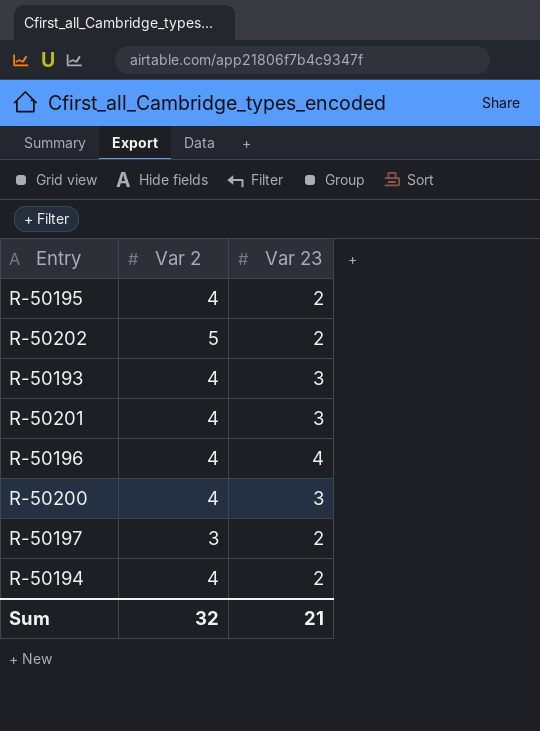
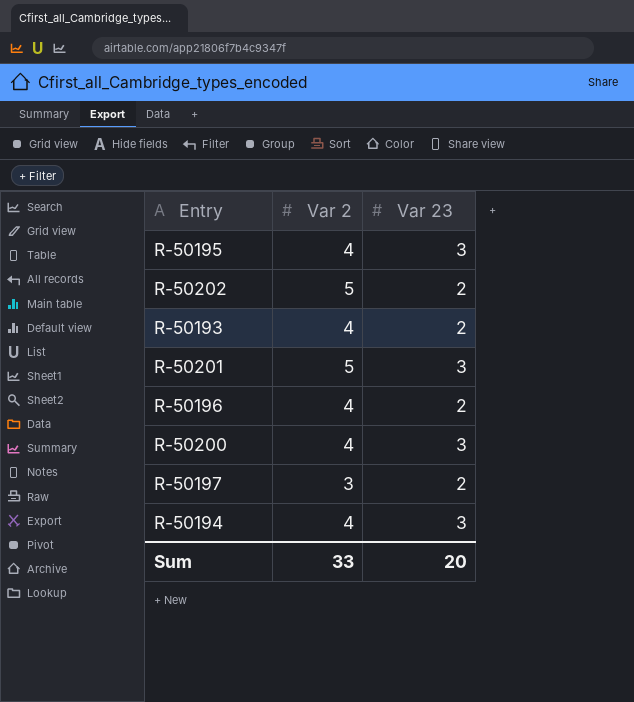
R-50195 | Var 23: 2 -> 3
R-50193 | Var 23: 3 -> 2
R-50201 | Var 2: 4 -> 5
R-50196 | Var 23: 4 -> 2
R-50194 | Var 23: 2 -> 3
Sum | Var 2: 32 -> 33
Sum | Var 23: 21 -> 20

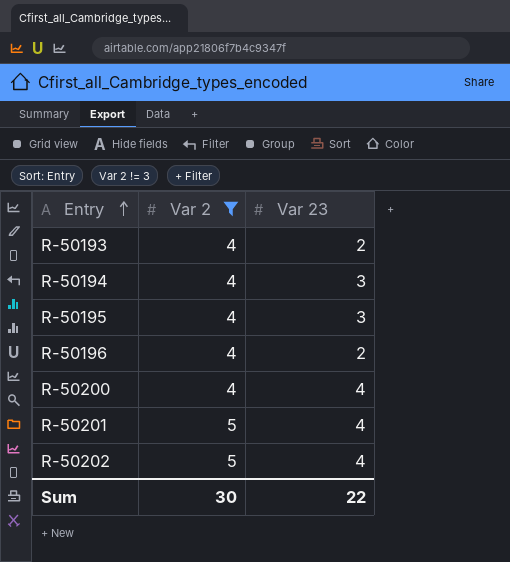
filter: none -> Var 2 != 3
row order: none -> Entry ascending
R-50200 | Var 23: 3 -> 4
R-50201 | Var 23: 3 -> 4
R-50202 | Var 23: 2 -> 4
Sum | Var 2: 33 -> 30
Sum | Var 23: 20 -> 22

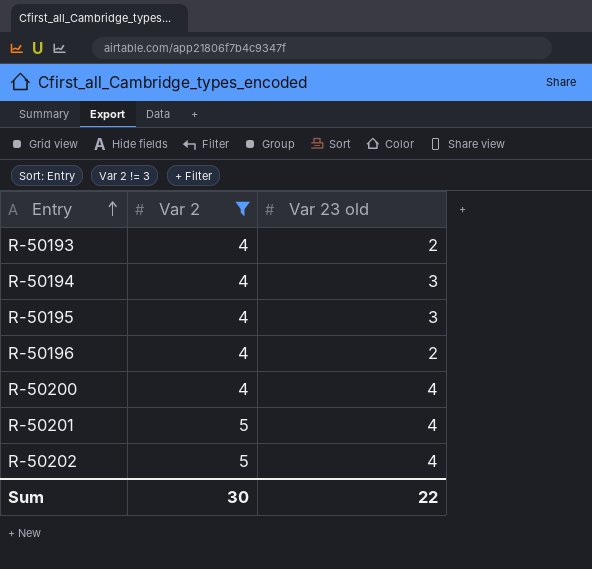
column name: Var 23 -> Var 23 old

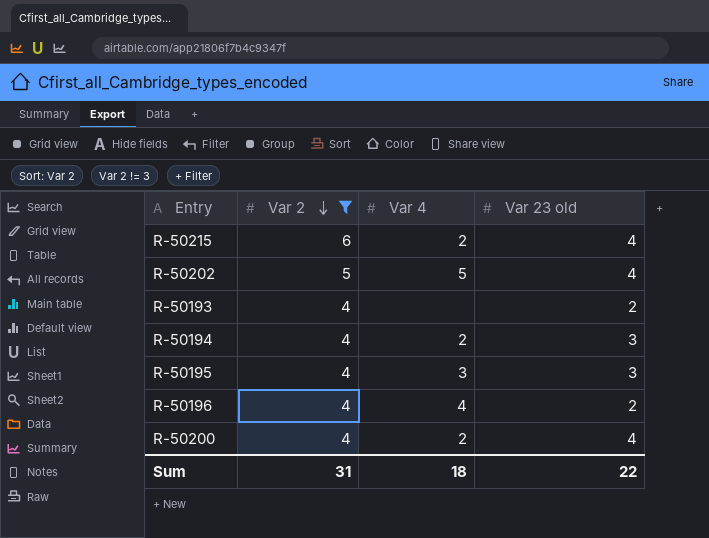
row order: Entry ascending -> Var 2 descending
column Var 4 | position: none -> 3
row R-50201: 5 | 4 -> none
row R-50215: none -> 6 | 2 | 4
Sum | Var 2: 30 -> 31

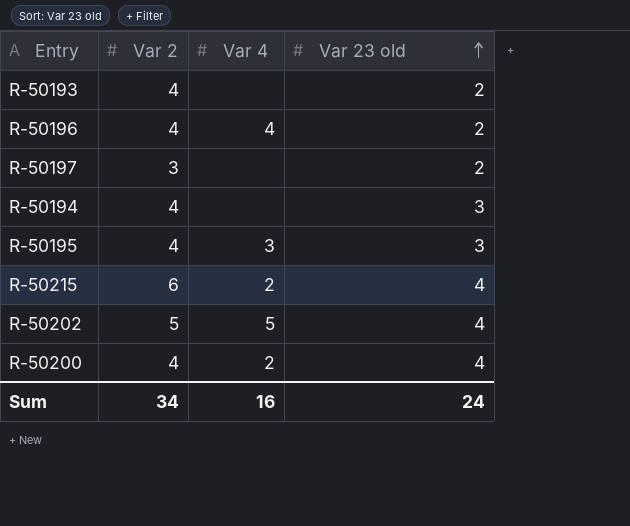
filter: Var 2 != 3 -> none
row order: Var 2 descending -> Var 23 old ascending
R-50194 | Var 4: 2 -> none
Sum | Var 2: 31 -> 34
Sum | Var 4: 18 -> 16
Sum | Var 23 old: 22 -> 24

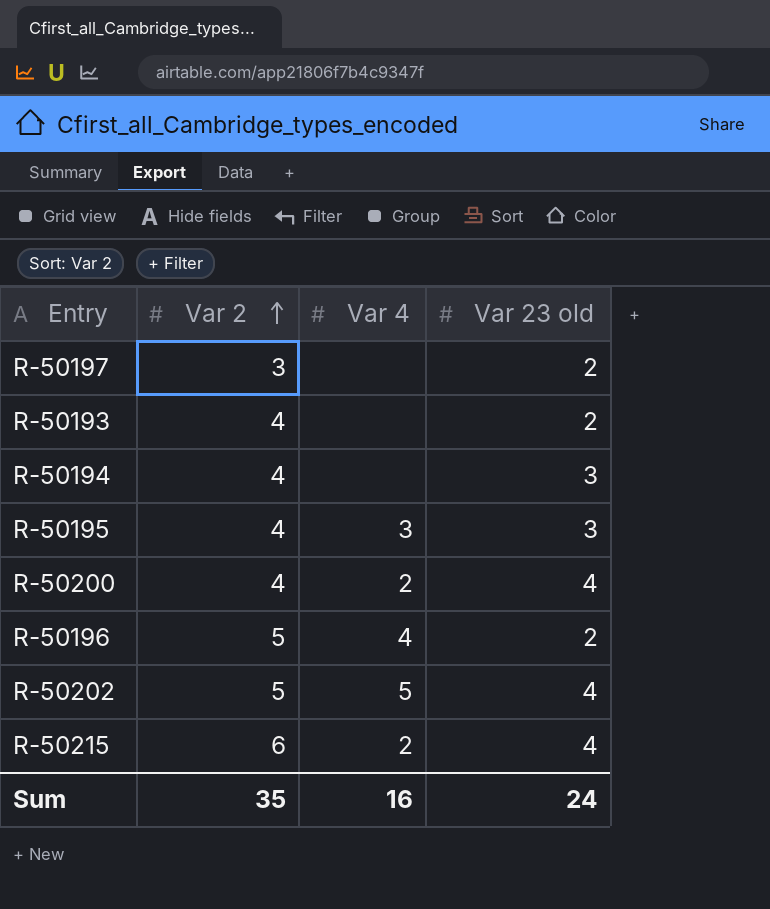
row order: Var 23 old ascending -> Var 2 ascending
R-50196 | Var 2: 4 -> 5
Sum | Var 2: 34 -> 35

